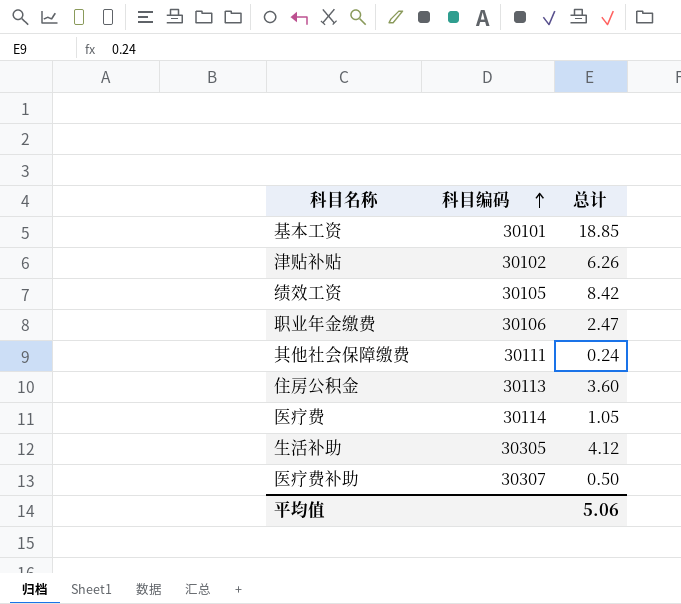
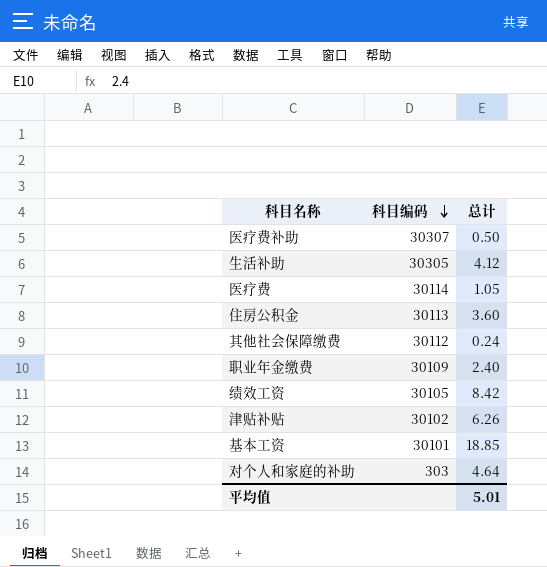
row order: 科目编码 ascending -> 科目编码 descending
其他社会保障缴费 | 科目编码: 30111 -> 30112
职业年金缴费 | 科目编码: 30106 -> 30109
职业年金缴费 | 总计: 2.47 -> 2.40
row 对个人和家庭的补助: none -> 303 | 4.64
平均值 | 总计: 5.06 -> 5.01

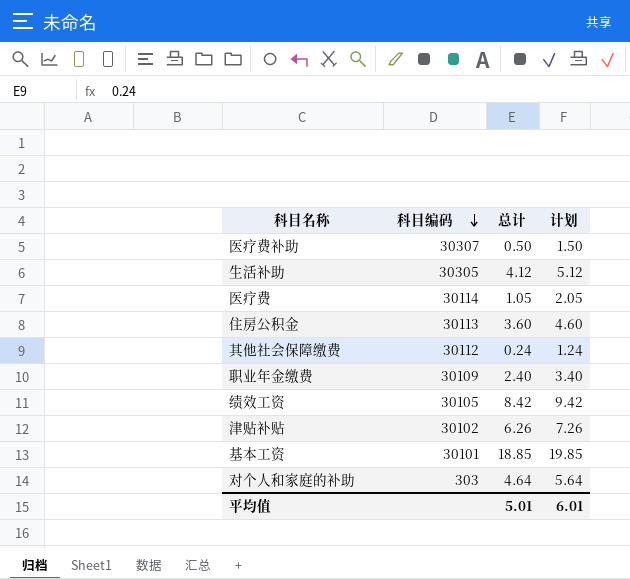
column 计划 | formula: none -> [总计] + 1

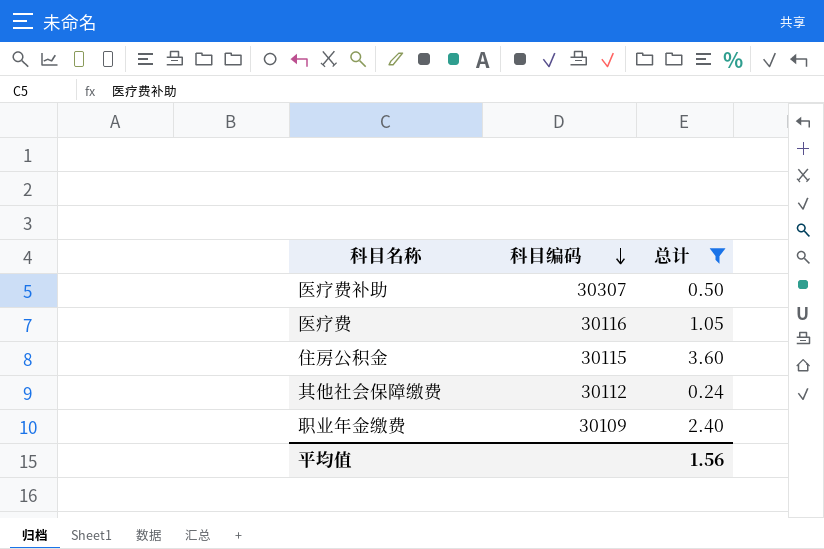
filter: none -> 总计 <= 3.60
column 计划 | formula: [总计] + 1 -> none
医疗费 | 科目编码: 30114 -> 30116
住房公积金 | 科目编码: 30113 -> 30115
平均值 | 总计: 5.01 -> 1.56

